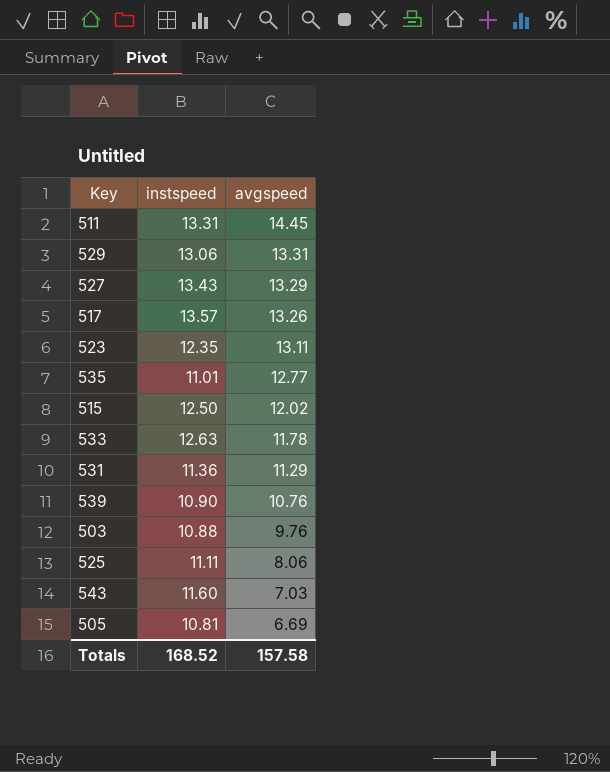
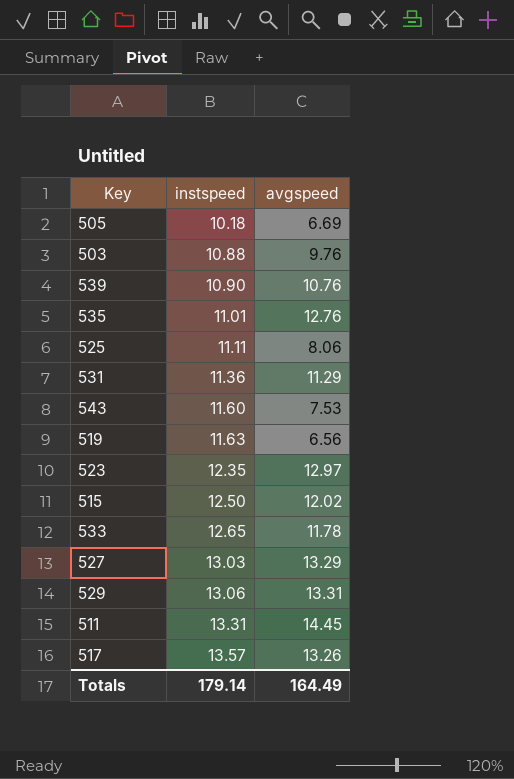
row order: avgspeed descending -> instspeed ascending
505 | instspeed: 10.81 -> 10.18
535 | avgspeed: 12.77 -> 12.76
543 | avgspeed: 7.03 -> 7.53
row 519: none -> 11.63 | 6.56
523 | avgspeed: 13.11 -> 12.97
533 | instspeed: 12.63 -> 12.65
527 | instspeed: 13.43 -> 13.03
Totals | instspeed: 168.52 -> 179.14
Totals | avgspeed: 157.58 -> 164.49

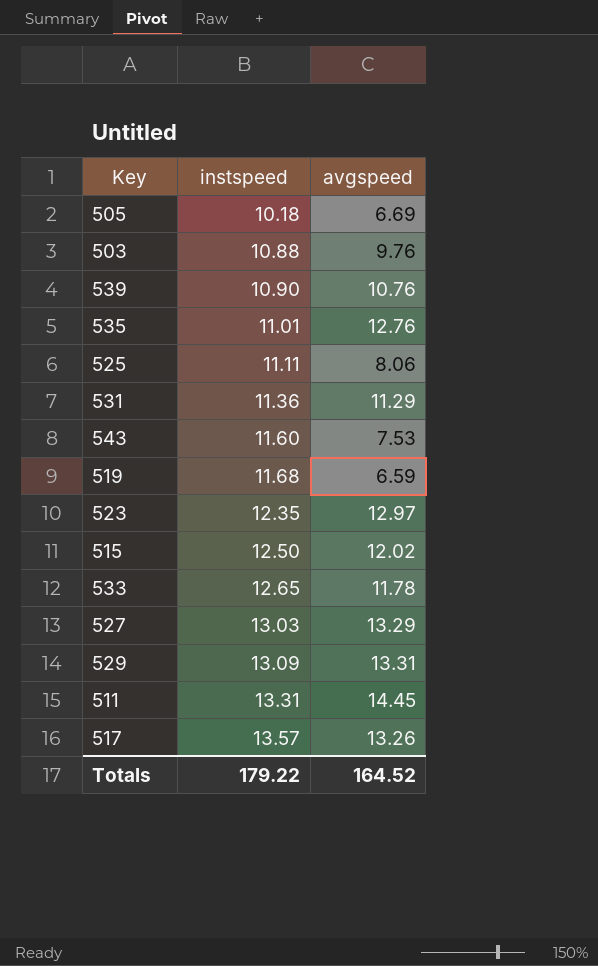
519 | instspeed: 11.63 -> 11.68
519 | avgspeed: 6.56 -> 6.59
529 | instspeed: 13.06 -> 13.09
Totals | instspeed: 179.14 -> 179.22
Totals | avgspeed: 164.49 -> 164.52

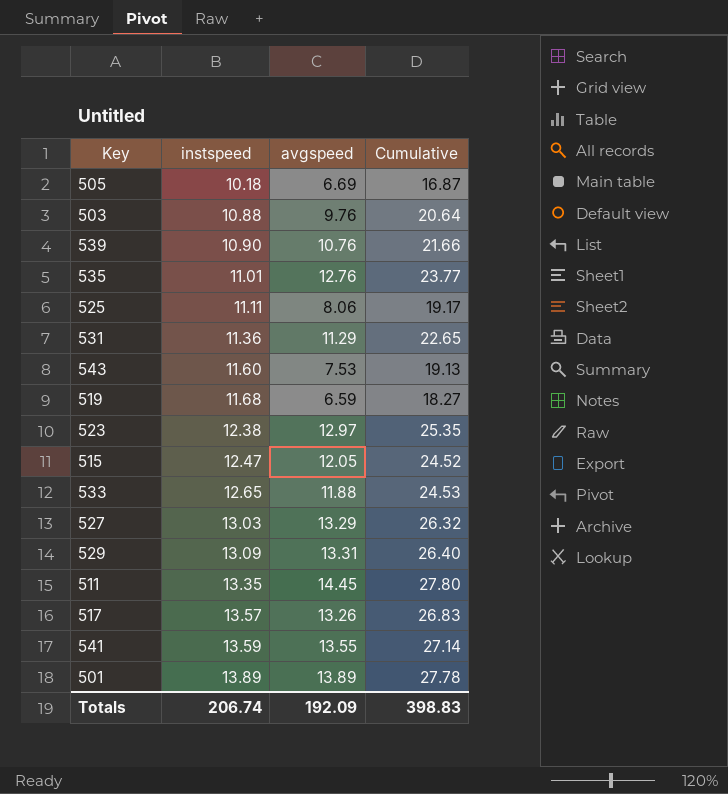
column Cumulative | formula: none -> [instspeed] + [avgspeed]
523 | instspeed: 12.35 -> 12.38
515 | instspeed: 12.50 -> 12.47
515 | avgspeed: 12.02 -> 12.05
533 | avgspeed: 11.78 -> 11.88
511 | instspeed: 13.31 -> 13.35
row 541: none -> 13.59 | 13.55 | 27.14
row 501: none -> 13.89 | 13.89 | 27.78
Totals | instspeed: 179.22 -> 206.74
Totals | avgspeed: 164.52 -> 192.09

